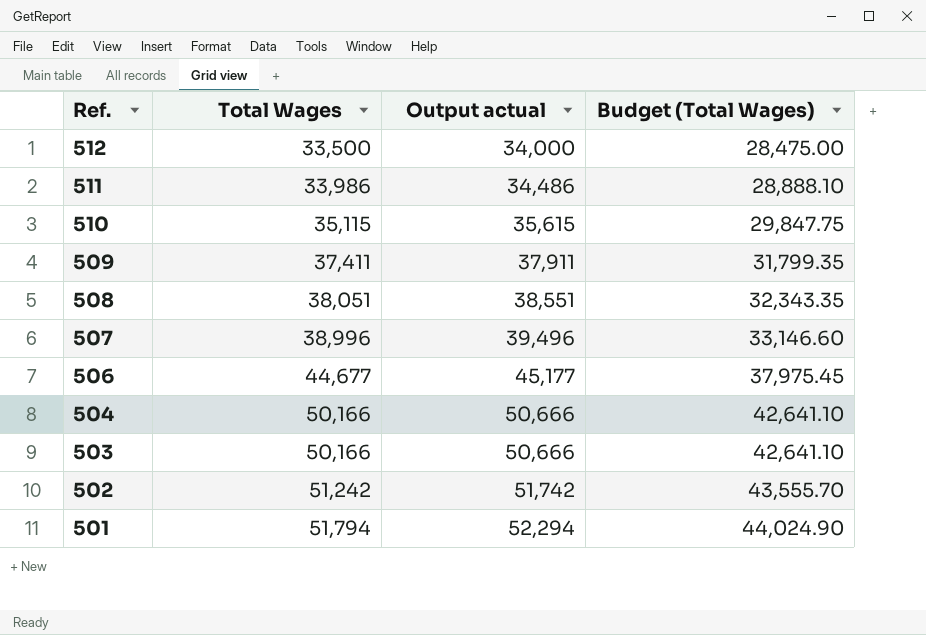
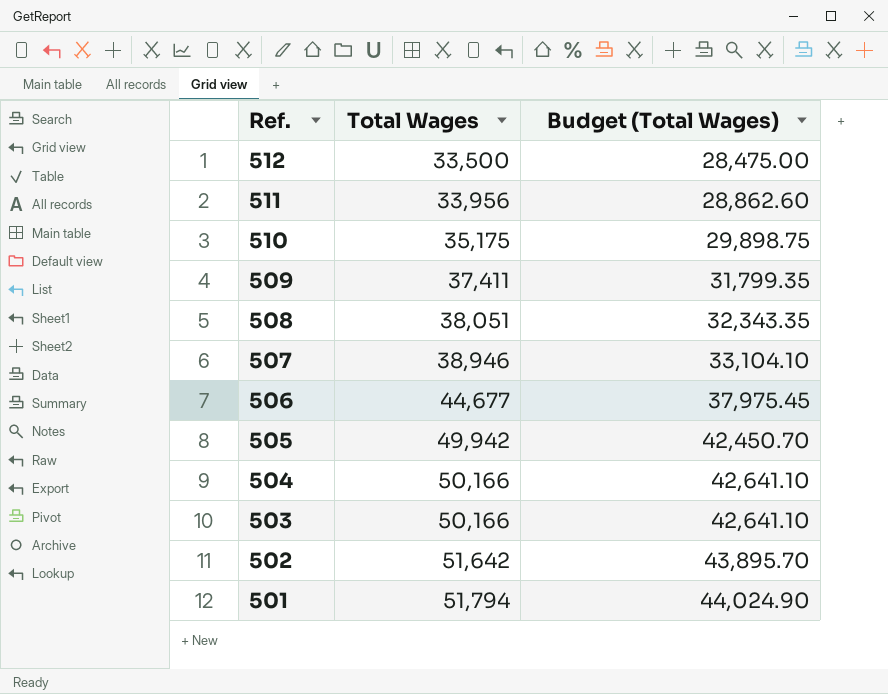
column Output actual | formula: [Total Wages] + 500 -> none
511 | Total Wages: 33,986 -> 33,956
511 | Budget (Total Wages): 28,888.10 -> 28,862.60
510 | Total Wages: 35,115 -> 35,175
510 | Budget (Total Wages): 29,847.75 -> 29,898.75
507 | Total Wages: 38,996 -> 38,946
507 | Budget (Total Wages): 33,146.60 -> 33,104.10
row 505: none -> 49,942 | 42,450.70
502 | Total Wages: 51,242 -> 51,642
502 | Budget (Total Wages): 43,555.70 -> 43,895.70

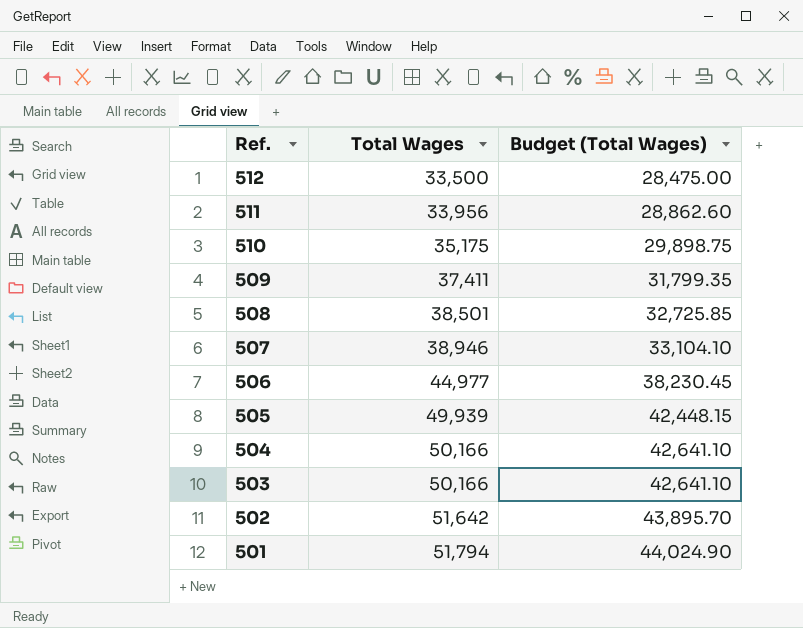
508 | Total Wages: 38,051 -> 38,501
508 | Budget (Total Wages): 32,343.35 -> 32,725.85
506 | Total Wages: 44,677 -> 44,977
506 | Budget (Total Wages): 37,975.45 -> 38,230.45
505 | Total Wages: 49,942 -> 49,939
505 | Budget (Total Wages): 42,450.70 -> 42,448.15

